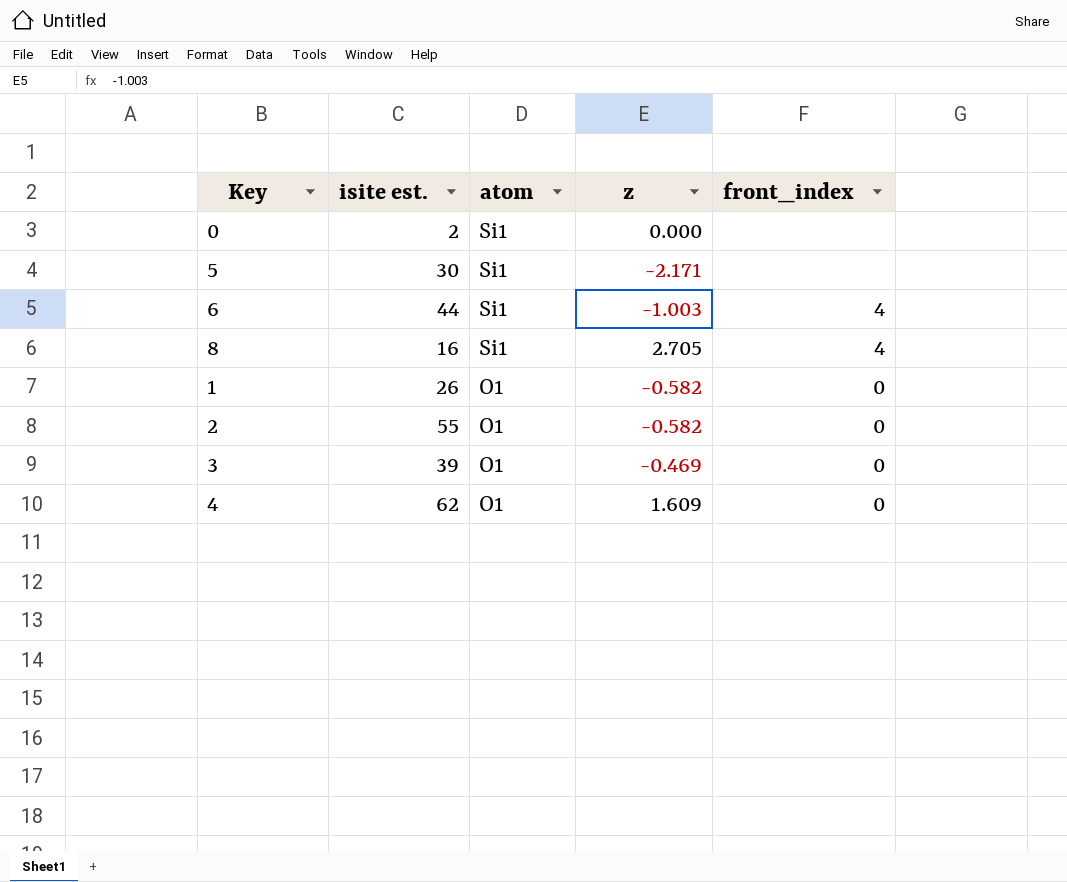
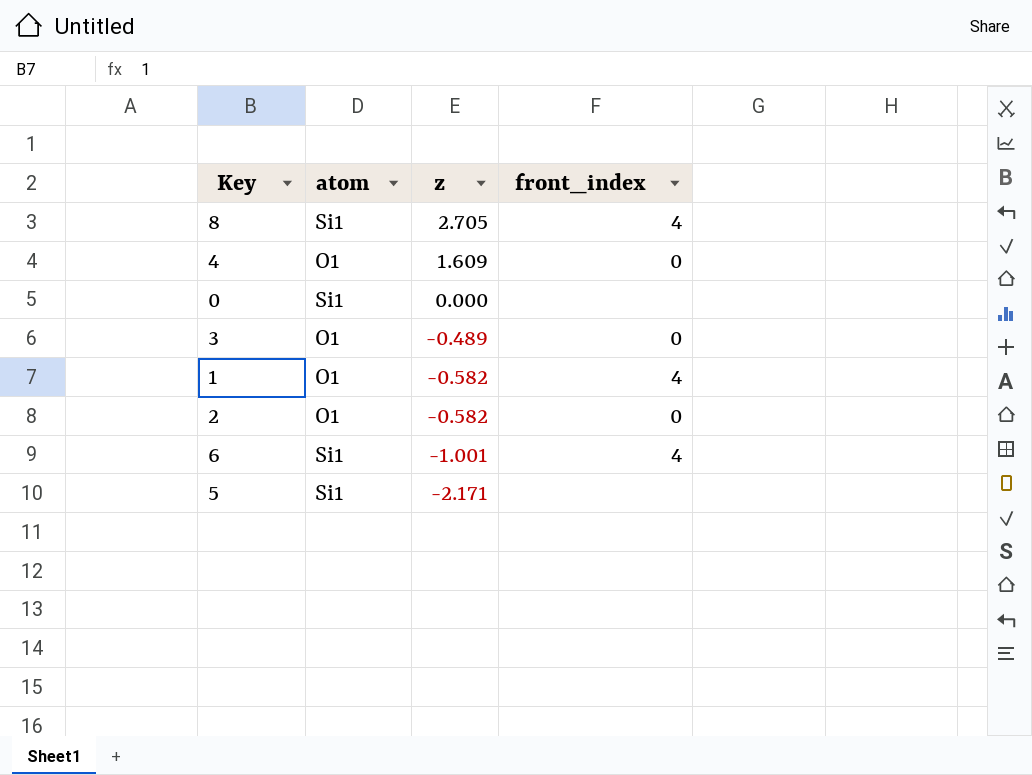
row order: atom descending -> z descending
column isite est. | position: 2 -> none
3 | z: -0.469 -> -0.489
1 | front_index: 0 -> 4
6 | z: -1.003 -> -1.001

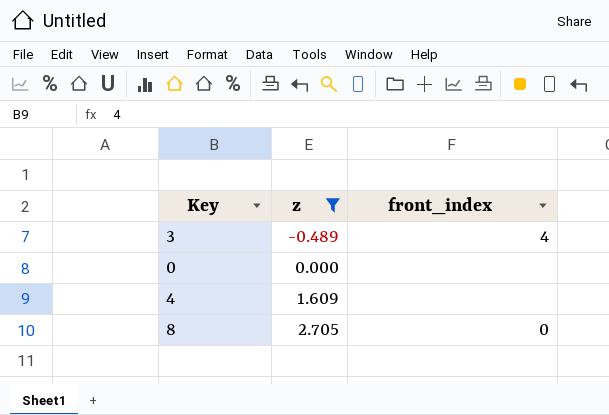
filter: none -> z >= -0.489
row order: z descending -> z ascending
column atom | position: 2 -> none
3 | front_index: 0 -> 4
4 | front_index: 0 -> none
8 | front_index: 4 -> 0

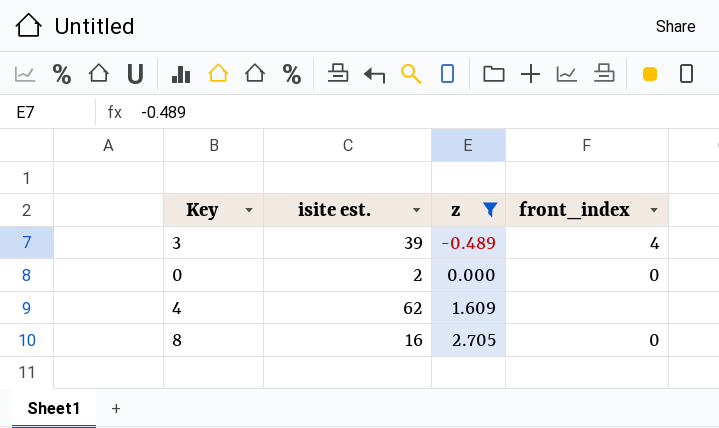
column isite est. | position: none -> 2
0 | front_index: none -> 0

